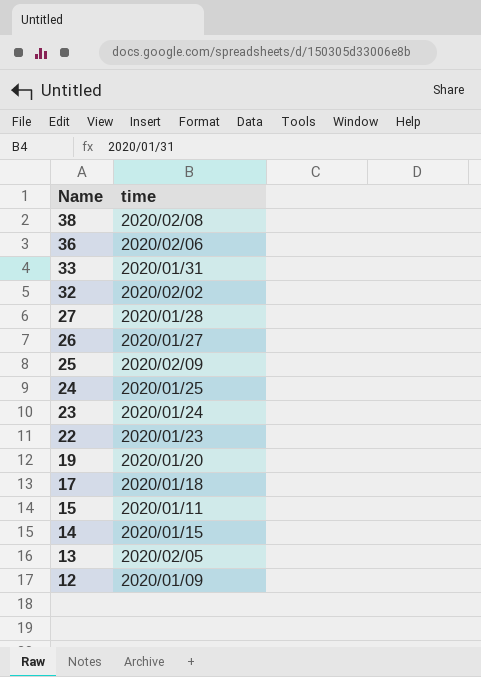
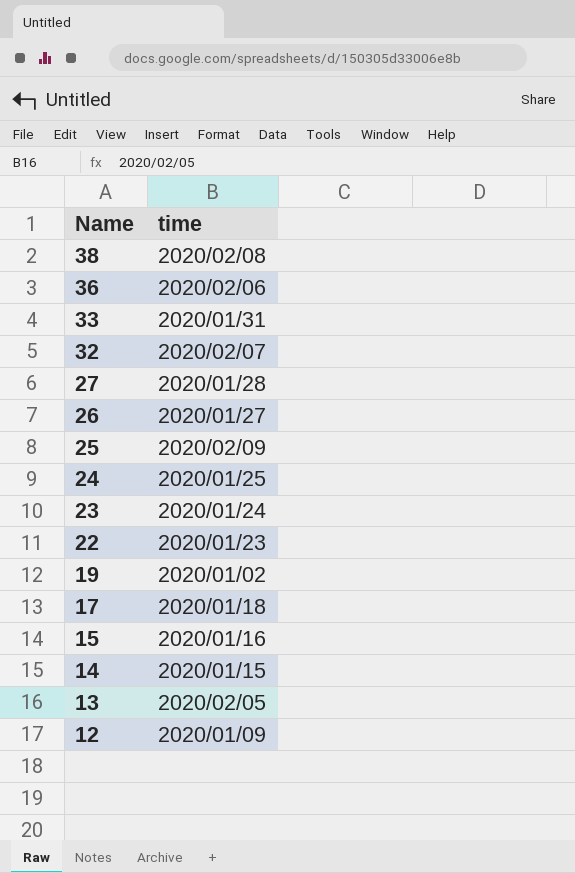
32 | time: 2020/02/02 -> 2020/02/07
19 | time: 2020/01/20 -> 2020/01/02
15 | time: 2020/01/11 -> 2020/01/16

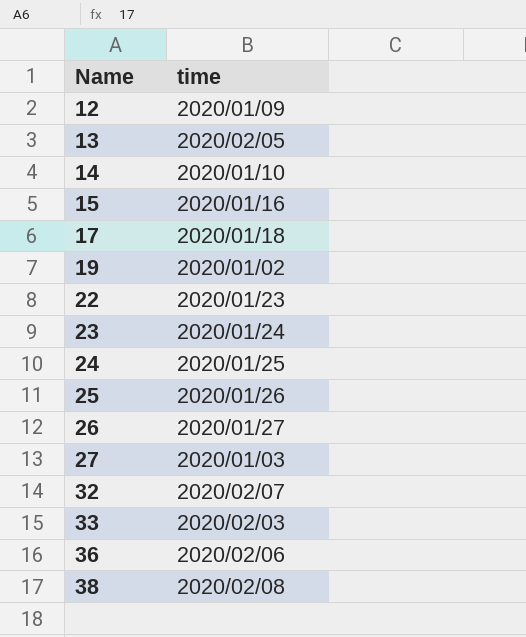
row order: Name descending -> Name ascending
14 | time: 2020/01/15 -> 2020/01/10
25 | time: 2020/02/09 -> 2020/01/26
27 | time: 2020/01/28 -> 2020/01/03
33 | time: 2020/01/31 -> 2020/02/03

